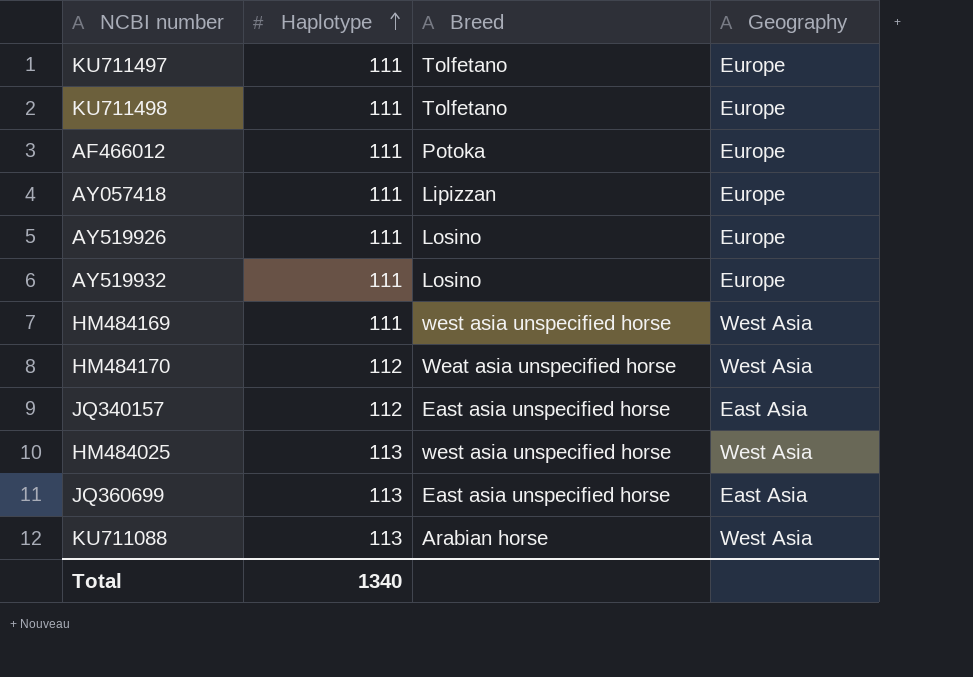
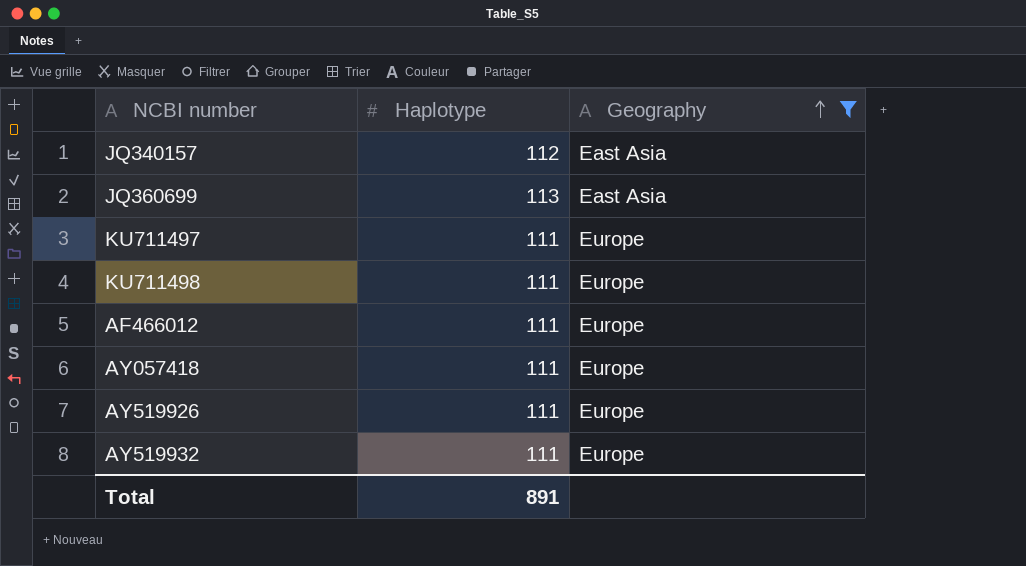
filter: none -> Geography != West Asia
row order: Haplotype ascending -> Geography ascending
column Breed | position: 3 -> none
Total | Haplotype: 1340 -> 891

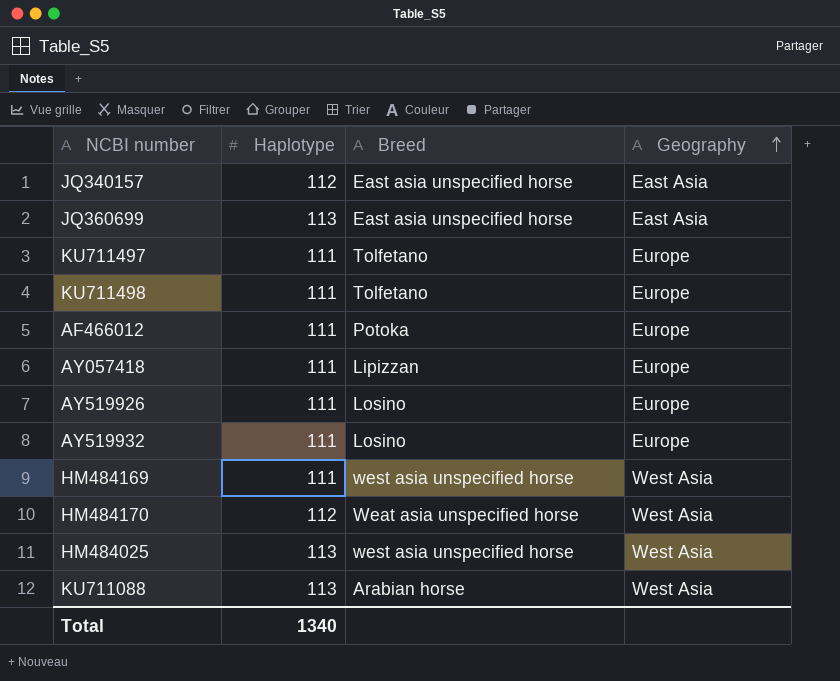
filter: Geography != West Asia -> none
column Breed | position: none -> 3
Total | Haplotype: 891 -> 1340

